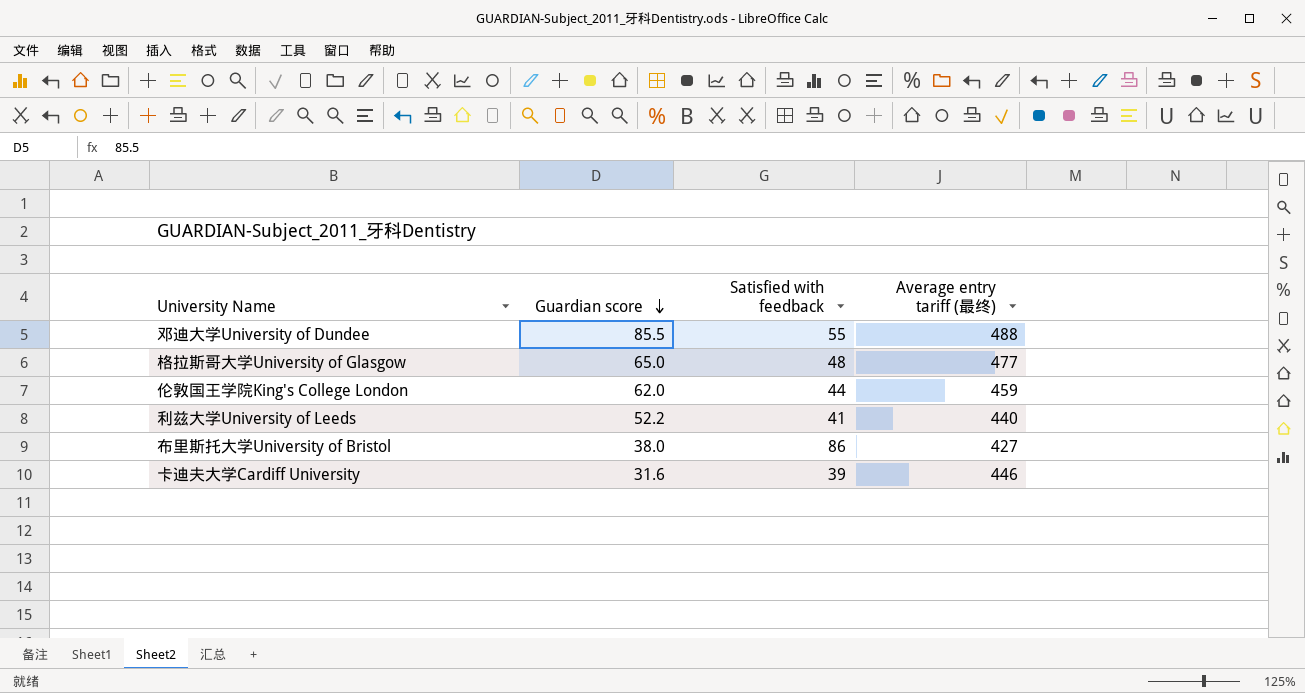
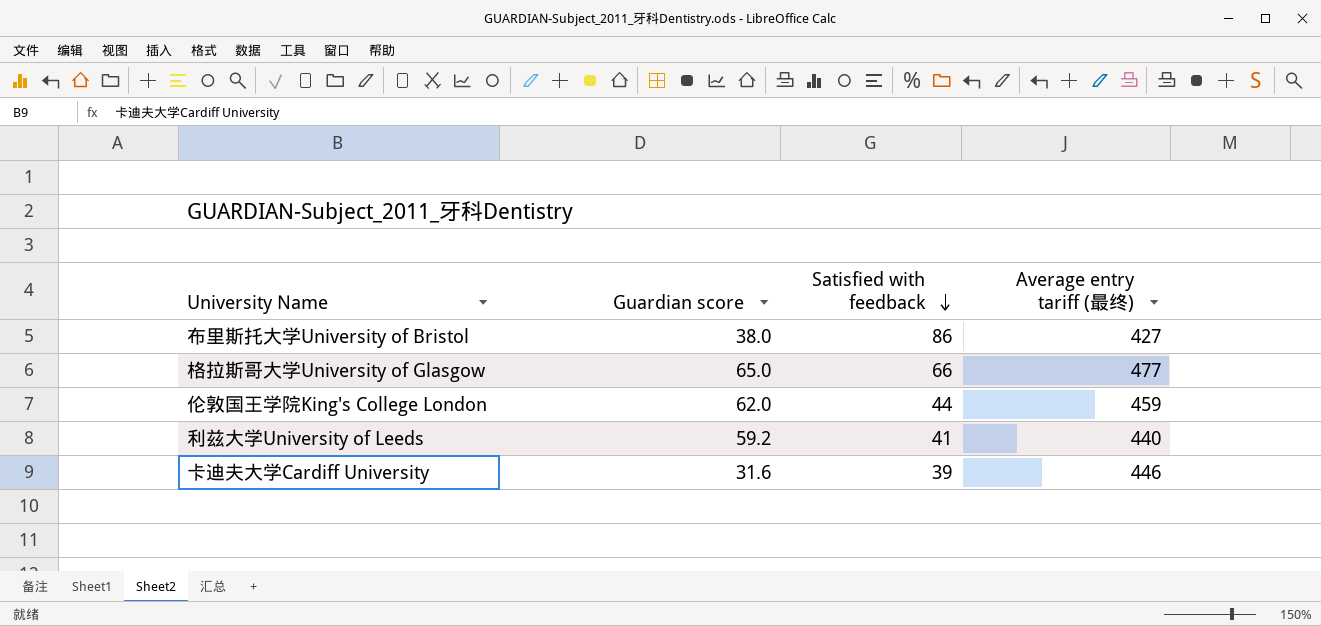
row order: Guardian score descending -> Satisfied with feedback descending
row 邓迪大学University of Dundee: 85.5 | 55 | 488 -> none
格拉斯哥大学University of Glasgow | Satisfied with feedback: 48 -> 66
利兹大学University of Leeds | Guardian score: 52.2 -> 59.2

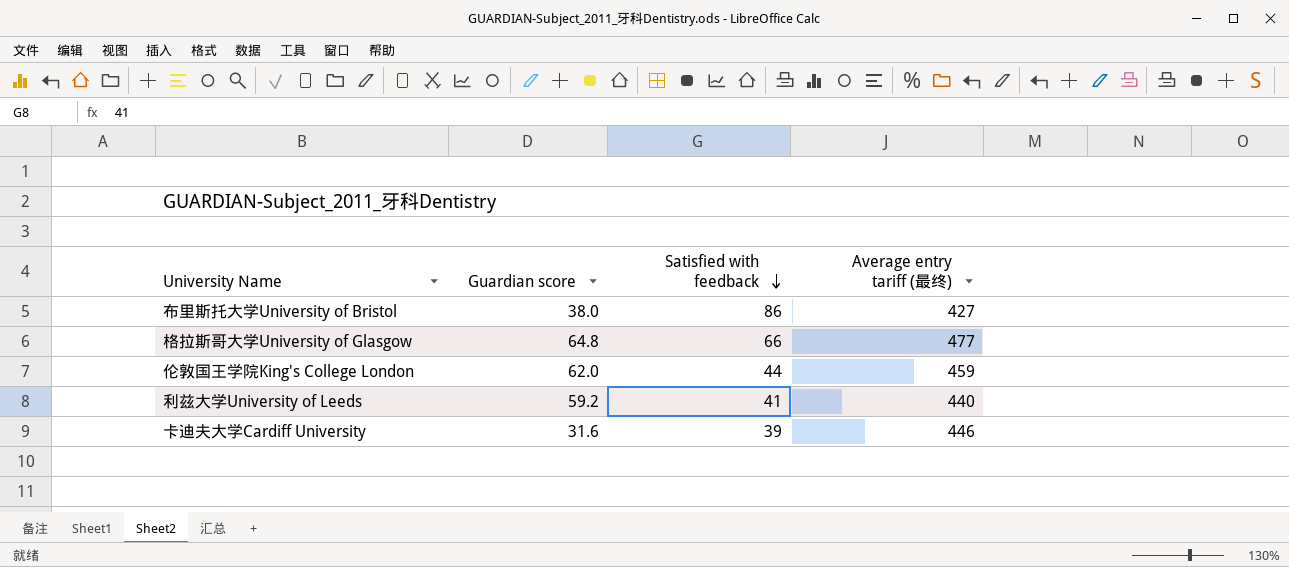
格拉斯哥大学University of Glasgow | Guardian score: 65.0 -> 64.8

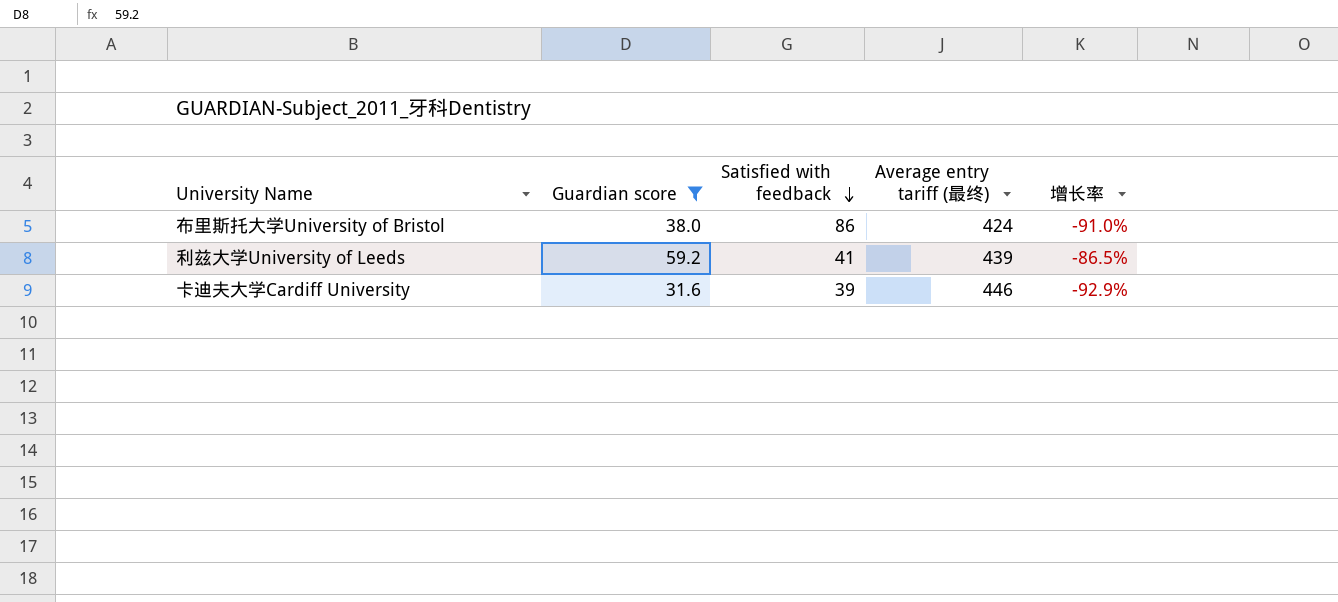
filter: none -> Guardian score <= 59.2
column 增长率 | formula: none -> ([Guardian score] - [Average entry tariff (最终)]) / [Average entry tariff (最终)]
布里斯托大学University of Bristol | Average entry tariff (最终): 427 -> 424
利兹大学University of Leeds | Average entry tariff (最终): 440 -> 439

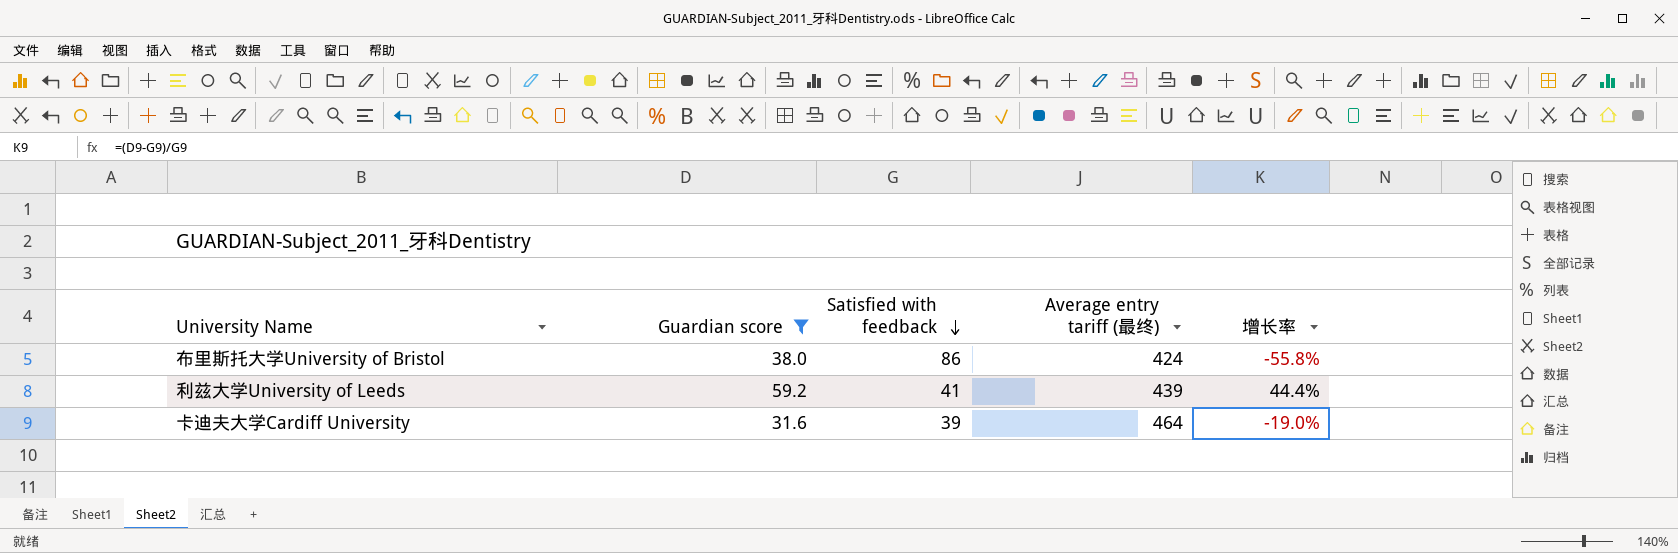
column 增长率 | formula: ([Guardian score] - [Average entry tariff (最终)]) / [Average entry tariff (最终)] -> ([Guardian score] - [Satisfied with feedback]) / [Satisfied with feedback]
卡迪夫大学Cardiff University | Average entry tariff (最终): 446 -> 464

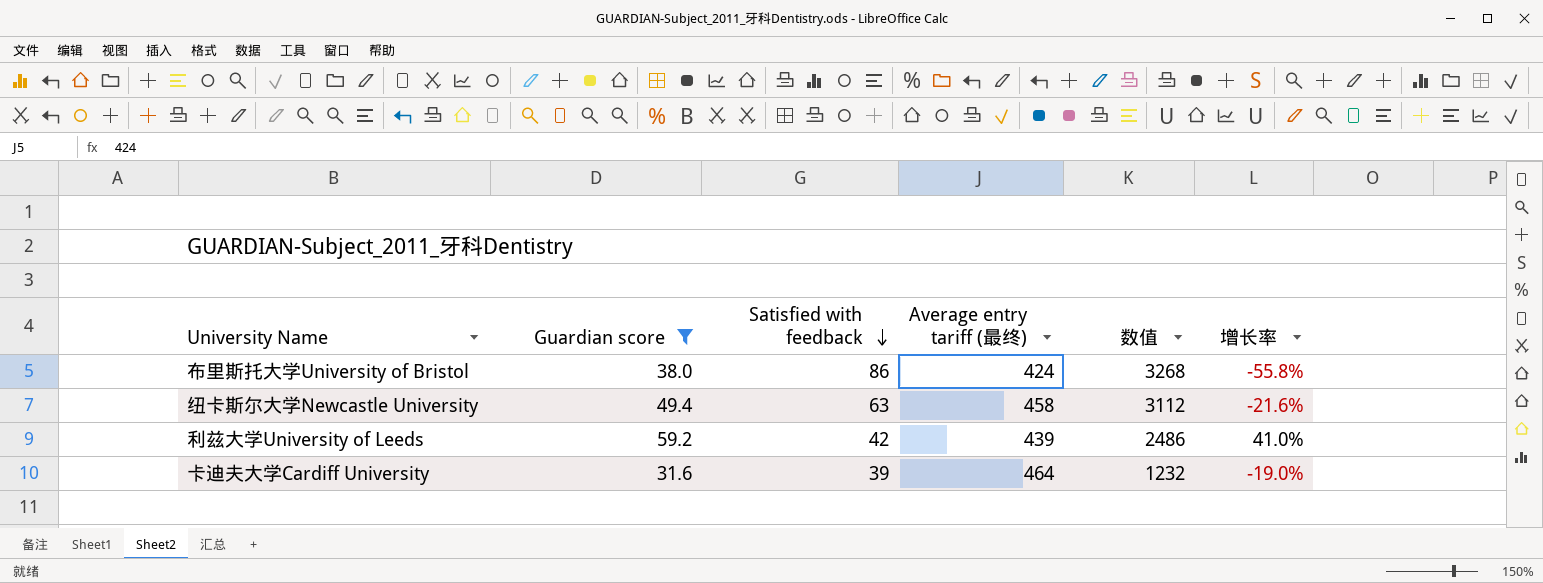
column 数值 | formula: none -> [Guardian score] * [Satisfied with feedback]
row 纽卡斯尔大学Newcastle University: none -> 49.4 | 63 | 458 | 3112 | -21.6%
利兹大学University of Leeds | Satisfied with feedback: 41 -> 42
利兹大学University of Leeds | 增长率: 44.4% -> 41.0%

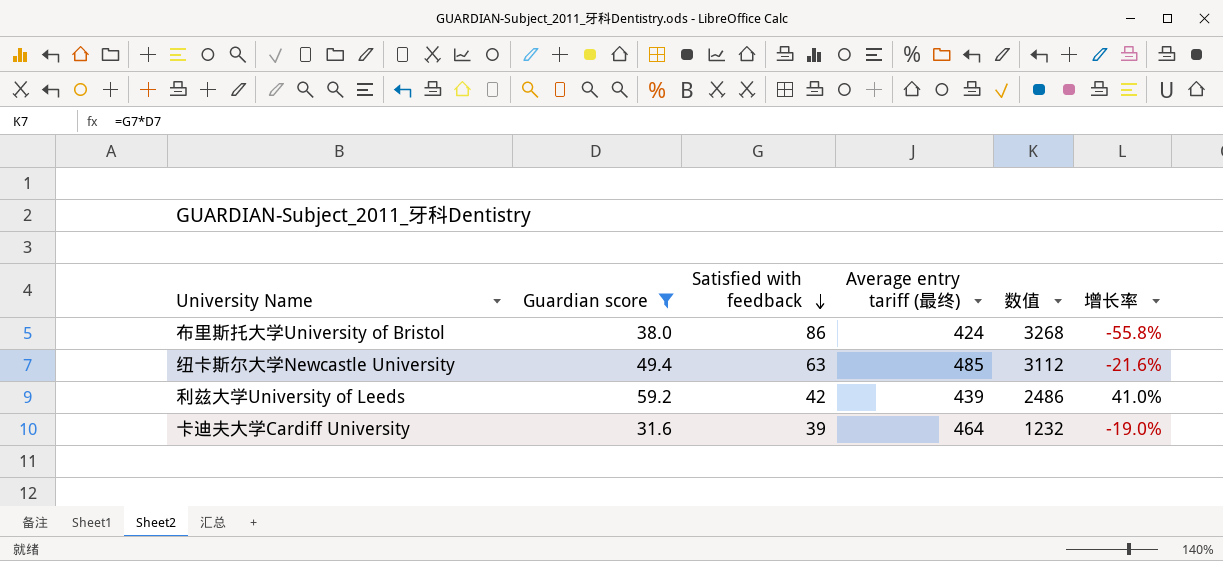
纽卡斯尔大学Newcastle University | Average entry tariff (最终): 458 -> 485

